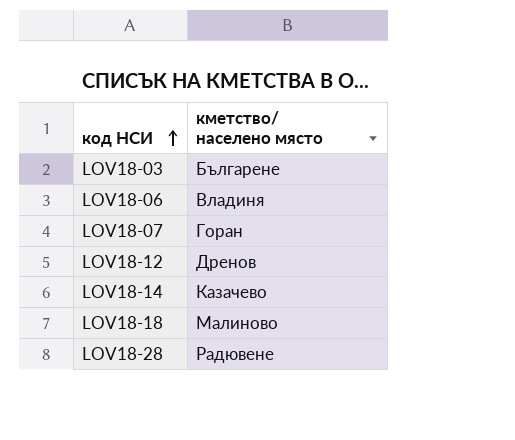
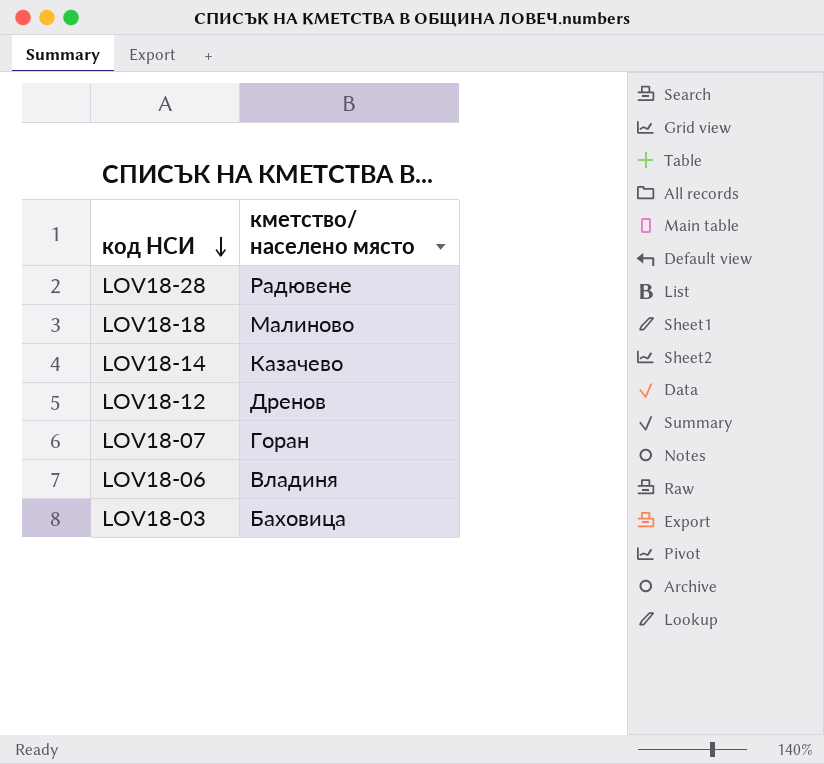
row order: код НСИ ascending -> код НСИ descending
LOV18-03 | кметство/ населено място: Българене -> Баховица

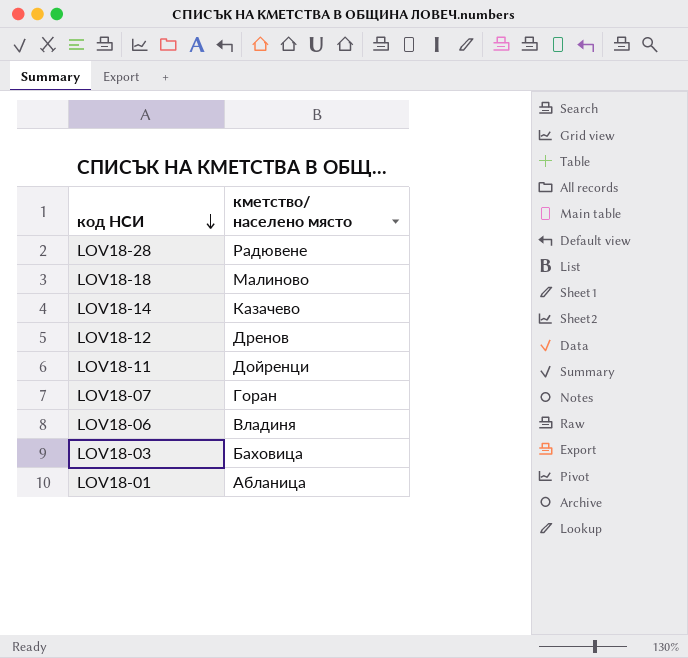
row LOV18-11: none -> Дойренци
row LOV18-01: none -> Абланица

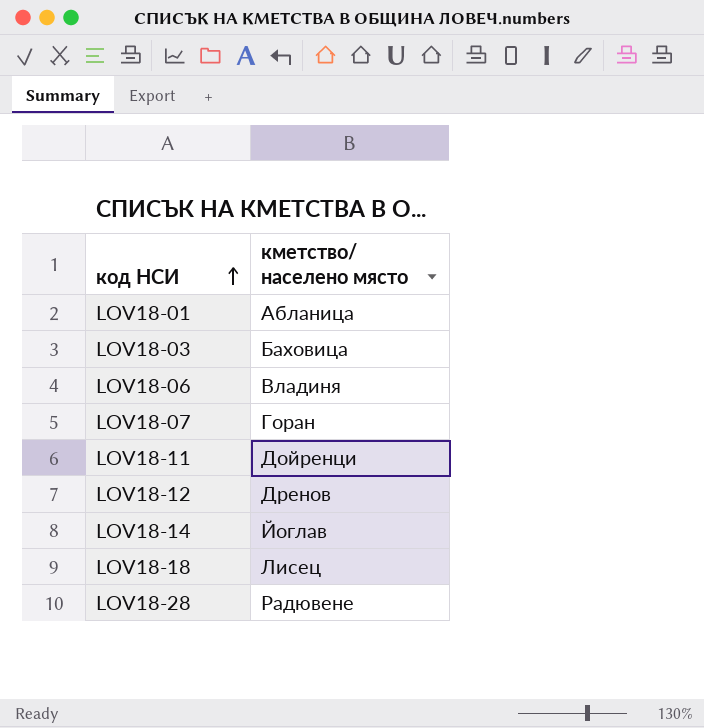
row order: код НСИ descending -> код НСИ ascending
LOV18-14 | кметство/ населено място: Казачево -> Йоглав
LOV18-18 | кметство/ населено място: Малиново -> Лисец

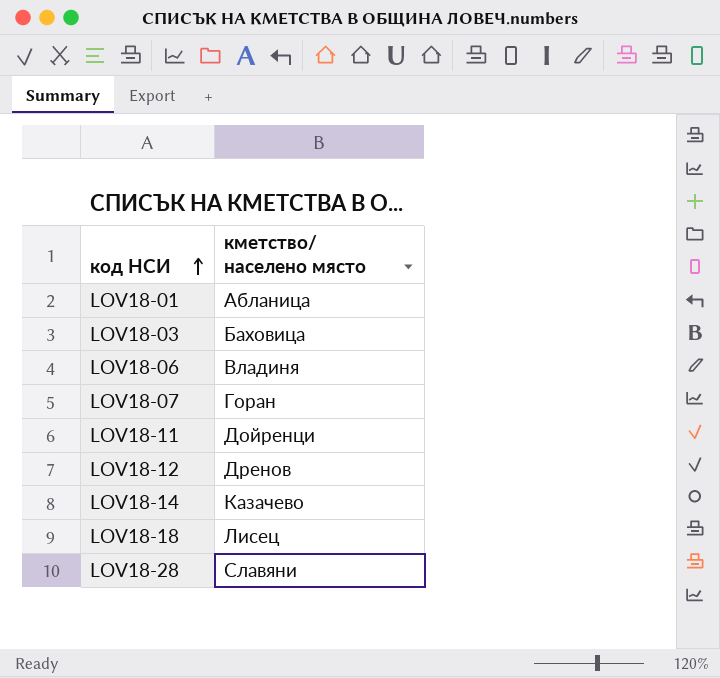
LOV18-14 | кметство/ населено място: Йоглав -> Казачево
LOV18-28 | кметство/ населено място: Радювене -> Славяни

